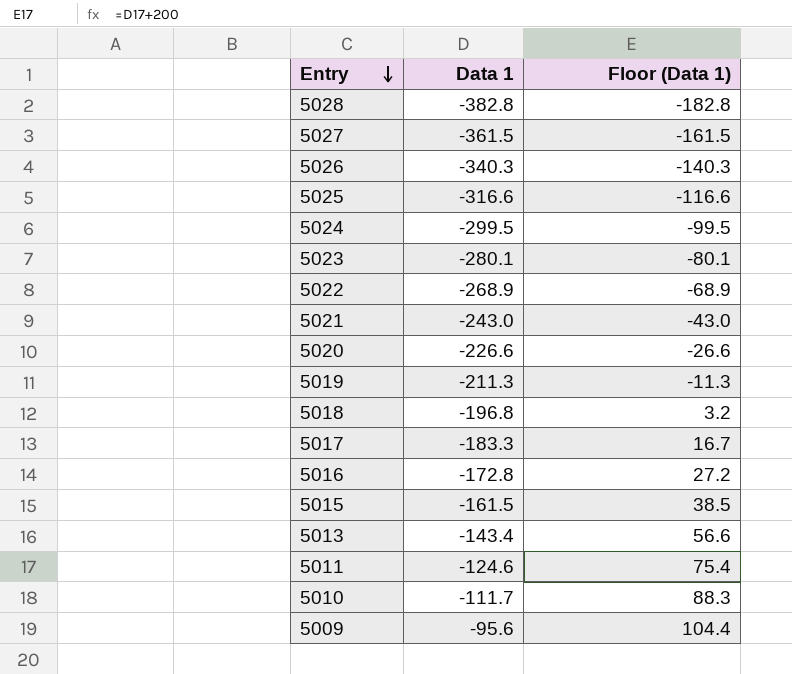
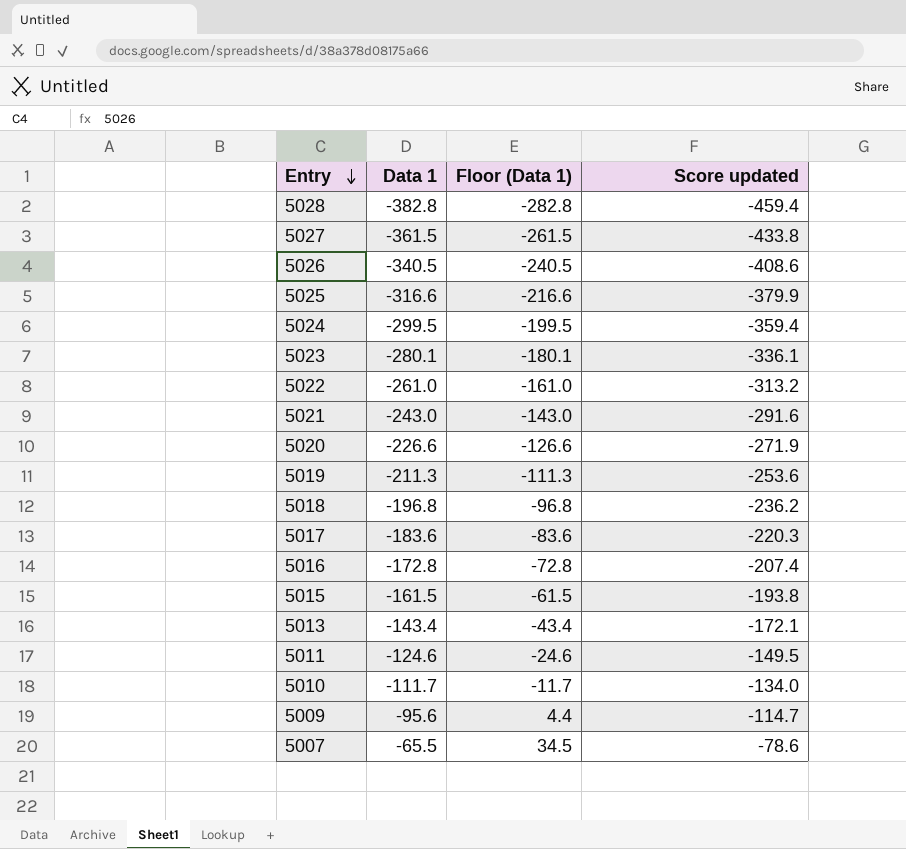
column Floor (Data 1) | formula: [Data 1] + 200 -> [Data 1] + 100
column Score updated | formula: none -> [Data 1] * 1.2
5026 | Data 1: -340.3 -> -340.5
5022 | Data 1: -268.9 -> -261.0
5017 | Data 1: -183.3 -> -183.6
row 5007: none -> -65.5 | 34.5 | -78.6

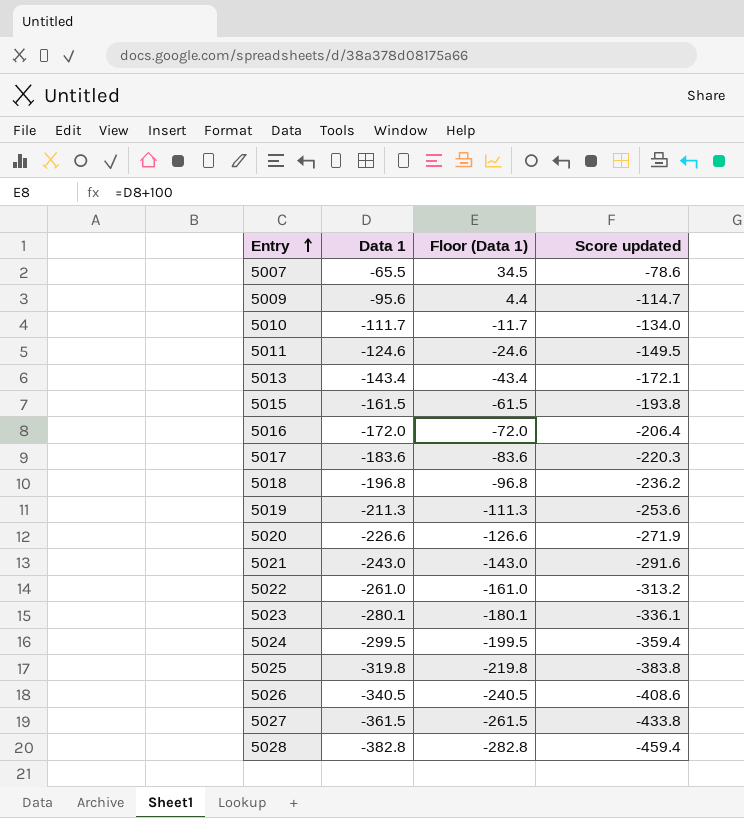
row order: Entry descending -> Entry ascending
5016 | Data 1: -172.8 -> -172.0
5016 | Floor (Data 1): -72.8 -> -72.0
5016 | Score updated: -207.4 -> -206.4
5025 | Data 1: -316.6 -> -319.8
5025 | Floor (Data 1): -216.6 -> -219.8
5025 | Score updated: -379.9 -> -383.8

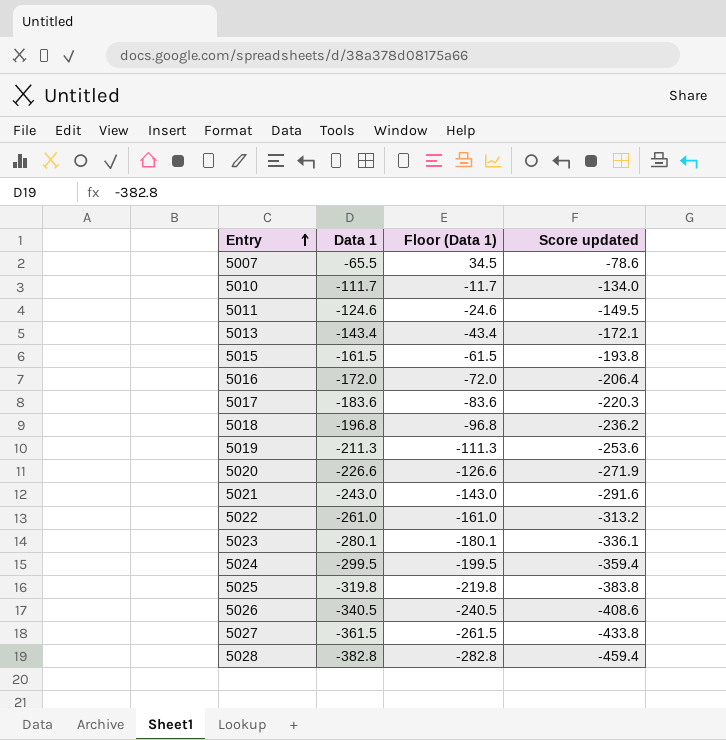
row 5009: -95.6 | 4.4 | -114.7 -> none

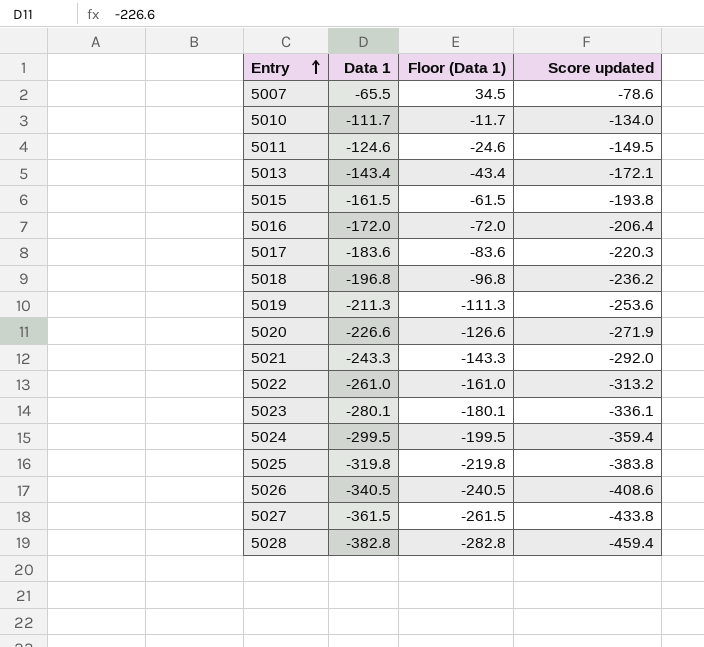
5021 | Data 1: -243.0 -> -243.3
5021 | Floor (Data 1): -143.0 -> -143.3
5021 | Score updated: -291.6 -> -292.0

